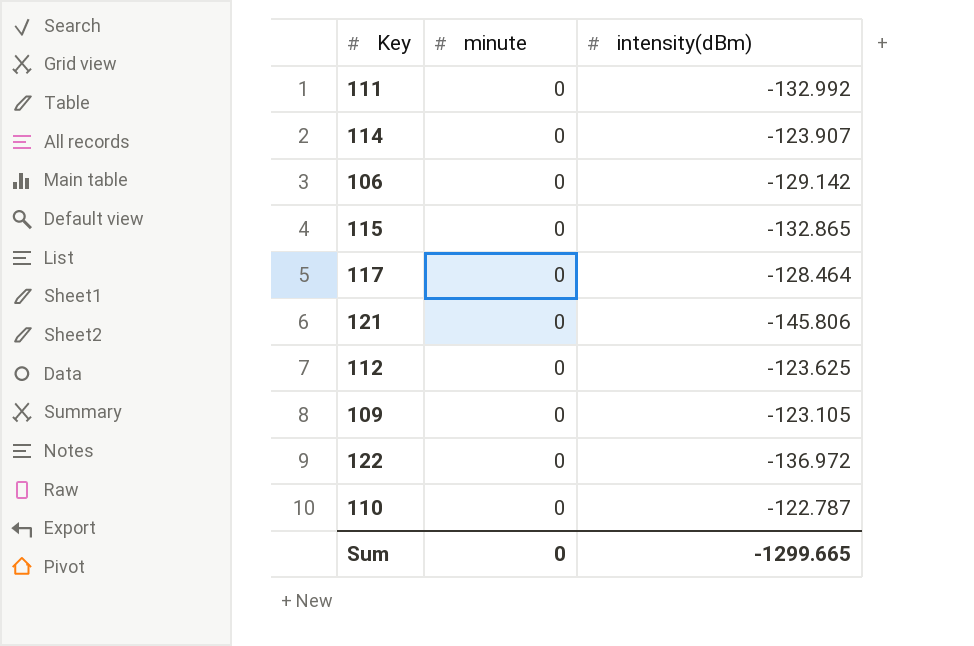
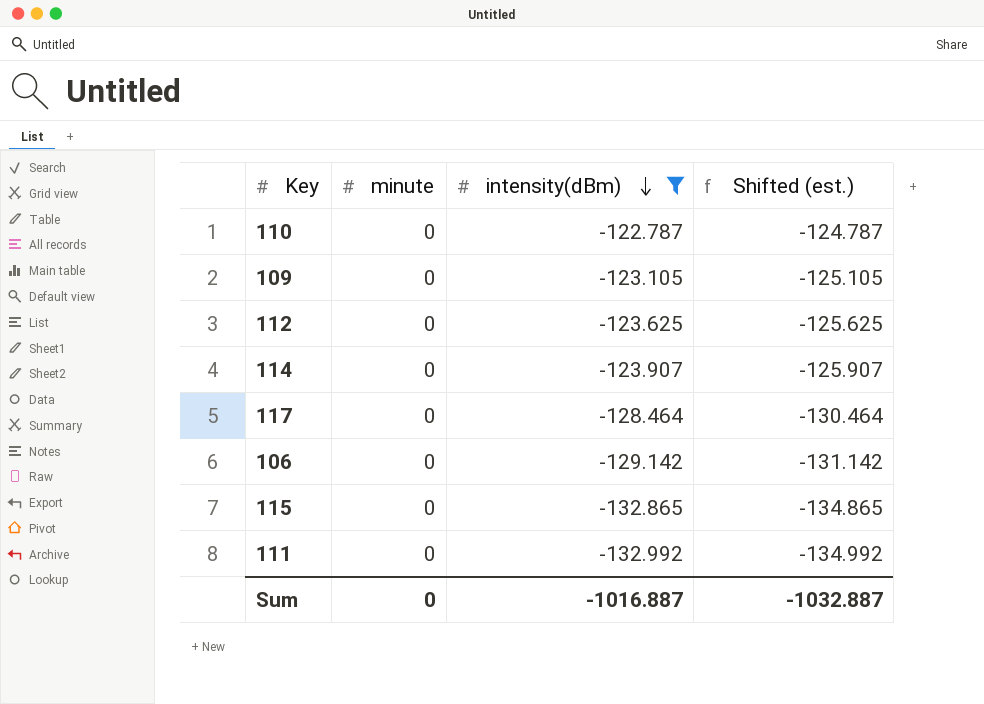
filter: none -> intensity(dBm) >= -132.992
row order: none -> intensity(dBm) descending
column Shifted (est.) | formula: none -> [intensity(dBm)] - 2
Sum | intensity(dBm): -1299.665 -> -1016.887

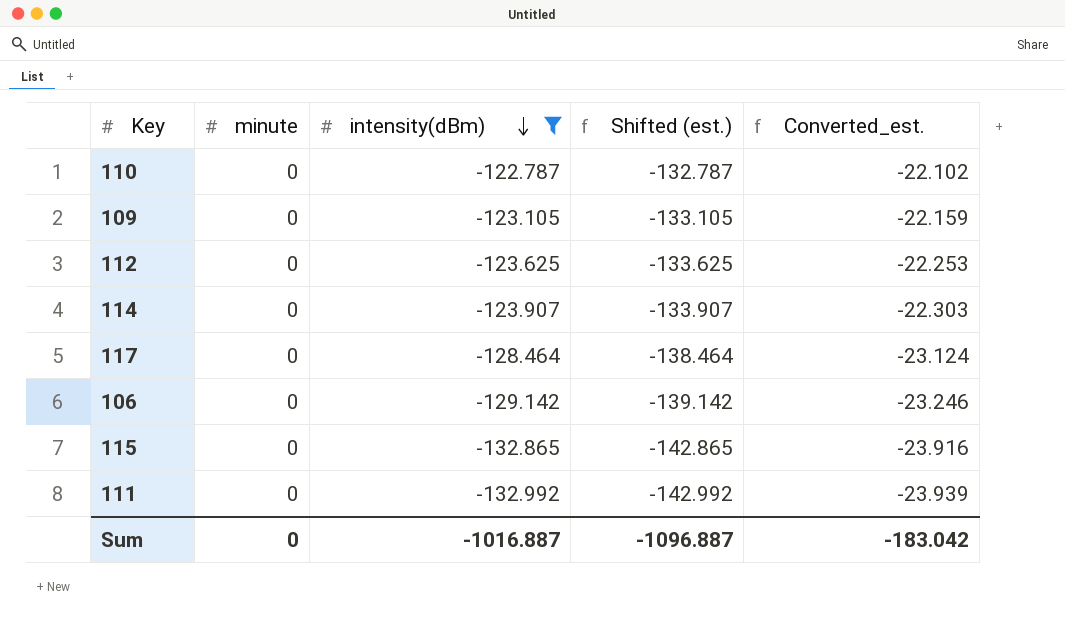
column Shifted (est.) | formula: [intensity(dBm)] - 2 -> [intensity(dBm)] - 10
column Converted_est. | formula: none -> [intensity(dBm)] * 0.18
Sum | Shifted (est.): -1032.887 -> -1096.887

